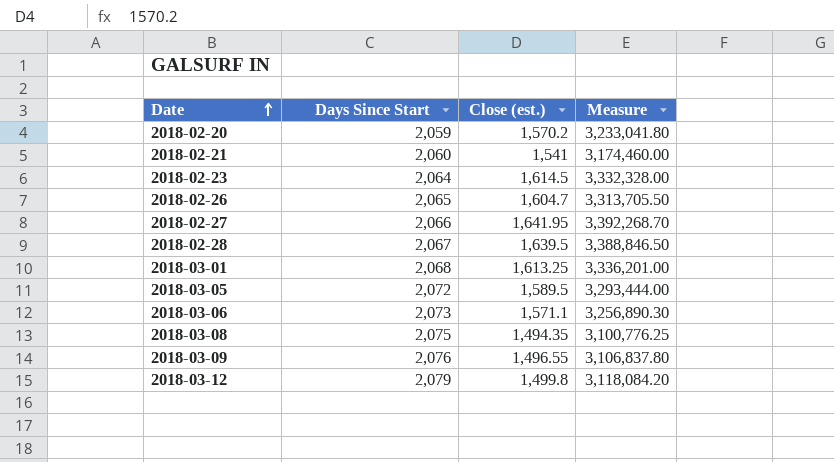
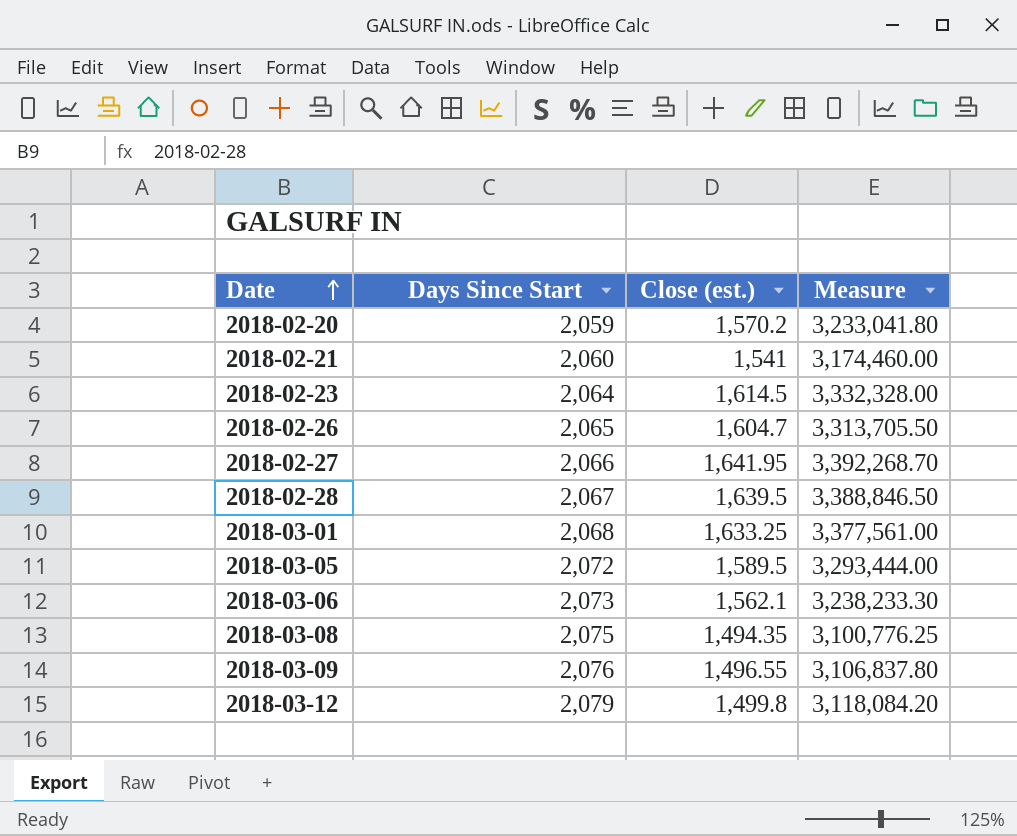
2018-03-01 | Close (est.): 1,613.25 -> 1,633.25
2018-03-01 | Measure: 3,336,201.00 -> 3,377,561.00
2018-03-06 | Close (est.): 1,571.1 -> 1,562.1
2018-03-06 | Measure: 3,256,890.30 -> 3,238,233.30

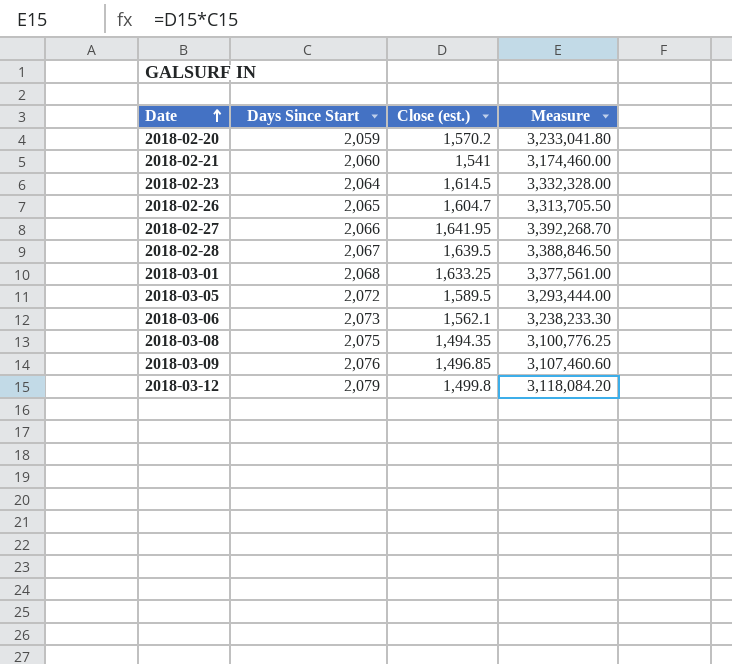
2018-03-09 | Close (est.): 1,496.55 -> 1,496.85
2018-03-09 | Measure: 3,106,837.80 -> 3,107,460.60

